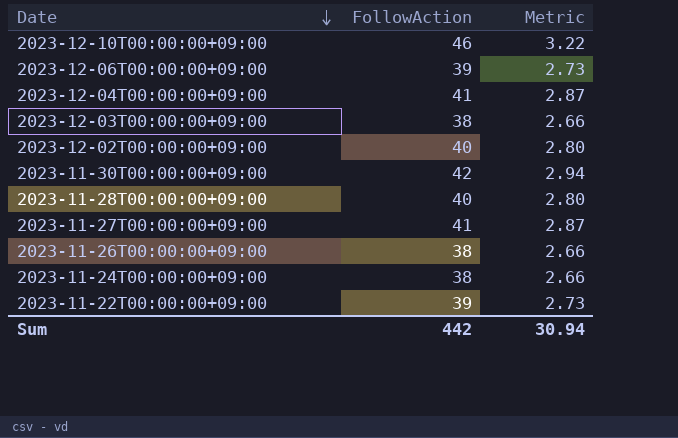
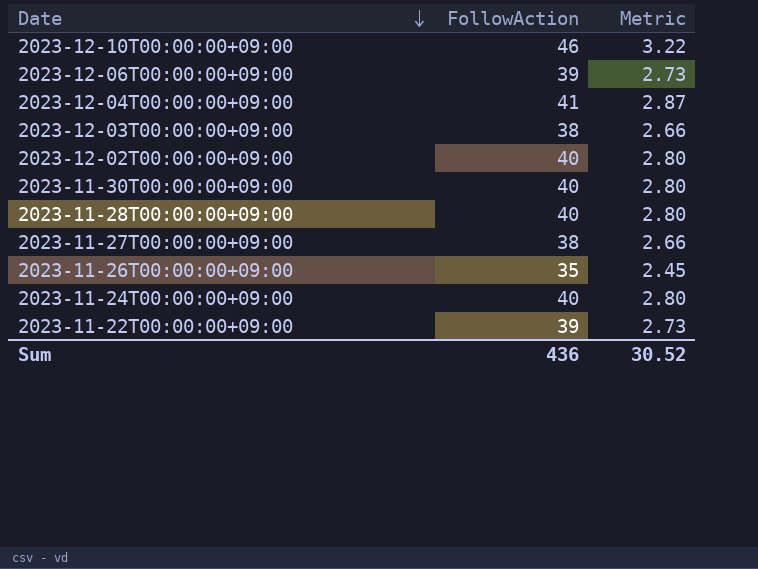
2023-11-30T00:00:00+09:00 | FollowAction: 42 -> 40
2023-11-30T00:00:00+09:00 | Metric: 2.94 -> 2.80
2023-11-27T00:00:00+09:00 | FollowAction: 41 -> 38
2023-11-27T00:00:00+09:00 | Metric: 2.87 -> 2.66
2023-11-26T00:00:00+09:00 | FollowAction: 38 -> 35
2023-11-26T00:00:00+09:00 | Metric: 2.66 -> 2.45
2023-11-24T00:00:00+09:00 | FollowAction: 38 -> 40
2023-11-24T00:00:00+09:00 | Metric: 2.66 -> 2.80
Sum | FollowAction: 442 -> 436
Sum | Metric: 30.94 -> 30.52

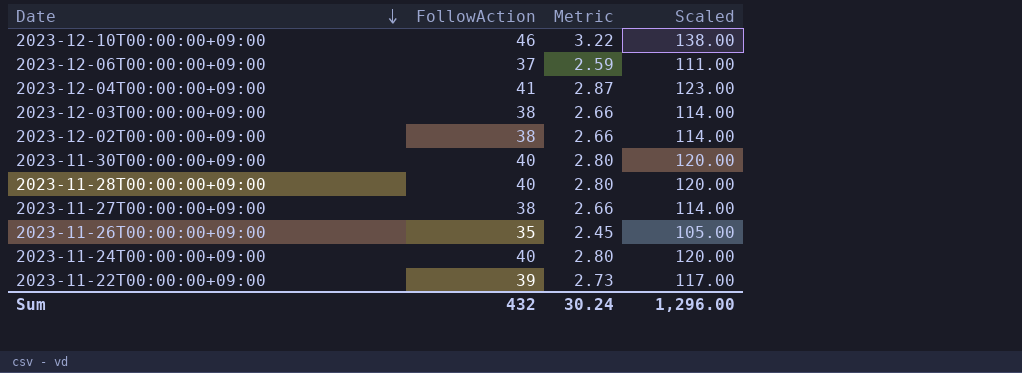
column Scaled | formula: none -> [FollowAction] * 3
2023-12-06T00:00:00+09:00 | FollowAction: 39 -> 37
2023-12-06T00:00:00+09:00 | Metric: 2.73 -> 2.59
2023-12-02T00:00:00+09:00 | FollowAction: 40 -> 38
2023-12-02T00:00:00+09:00 | Metric: 2.80 -> 2.66
Sum | FollowAction: 436 -> 432
Sum | Metric: 30.52 -> 30.24

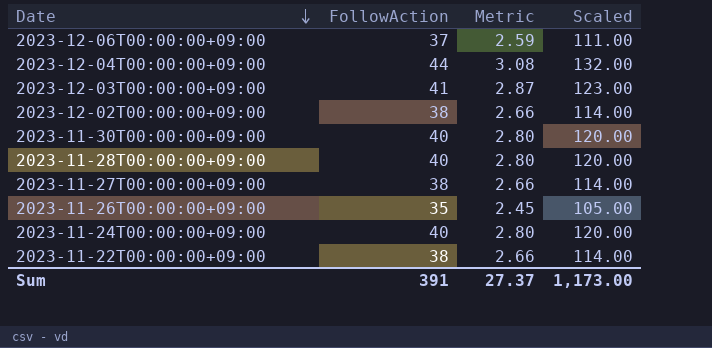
row 2023-12-10T00:00:00+09:00: 46 | 3.22 | 138.00 -> none
2023-12-04T00:00:00+09:00 | FollowAction: 41 -> 44
2023-12-04T00:00:00+09:00 | Metric: 2.87 -> 3.08
2023-12-04T00:00:00+09:00 | Scaled: 123.00 -> 132.00
2023-12-03T00:00:00+09:00 | FollowAction: 38 -> 41
2023-12-03T00:00:00+09:00 | Metric: 2.66 -> 2.87
2023-12-03T00:00:00+09:00 | Scaled: 114.00 -> 123.00
2023-11-22T00:00:00+09:00 | FollowAction: 39 -> 38
2023-11-22T00:00:00+09:00 | Metric: 2.73 -> 2.66
2023-11-22T00:00:00+09:00 | Scaled: 117.00 -> 114.00
Sum | FollowAction: 432 -> 391
Sum | Metric: 30.24 -> 27.37
Sum | Scaled: 1,296.00 -> 1,173.00

